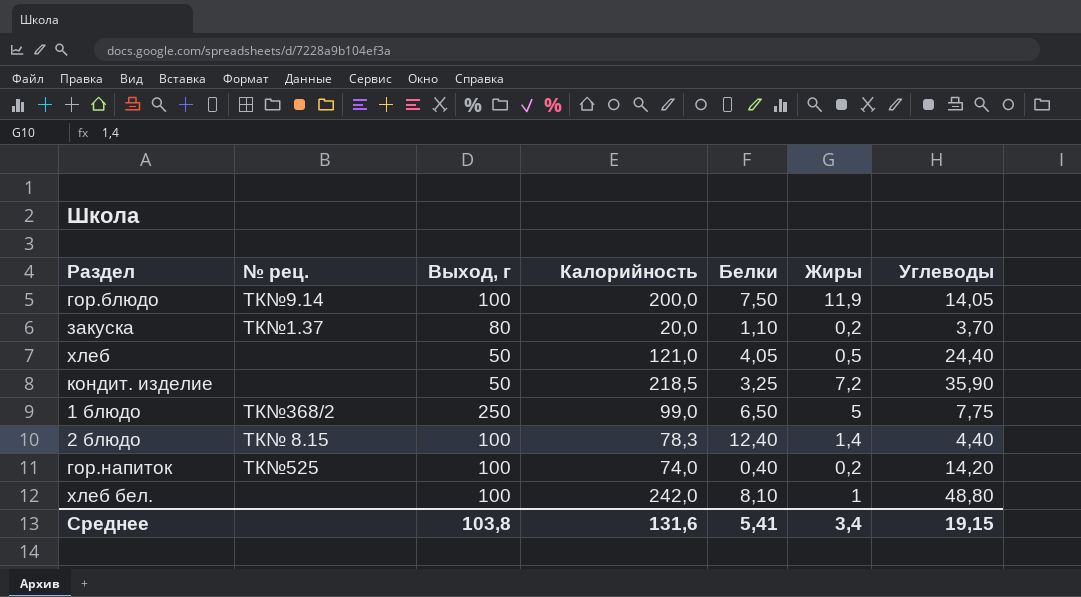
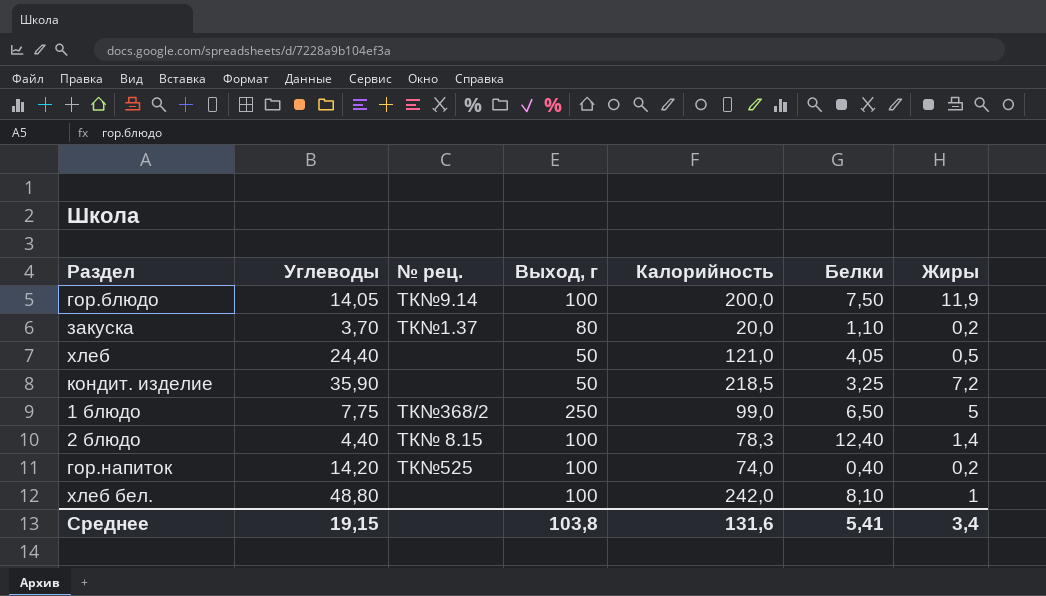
column Углеводы | position: 7 -> 2

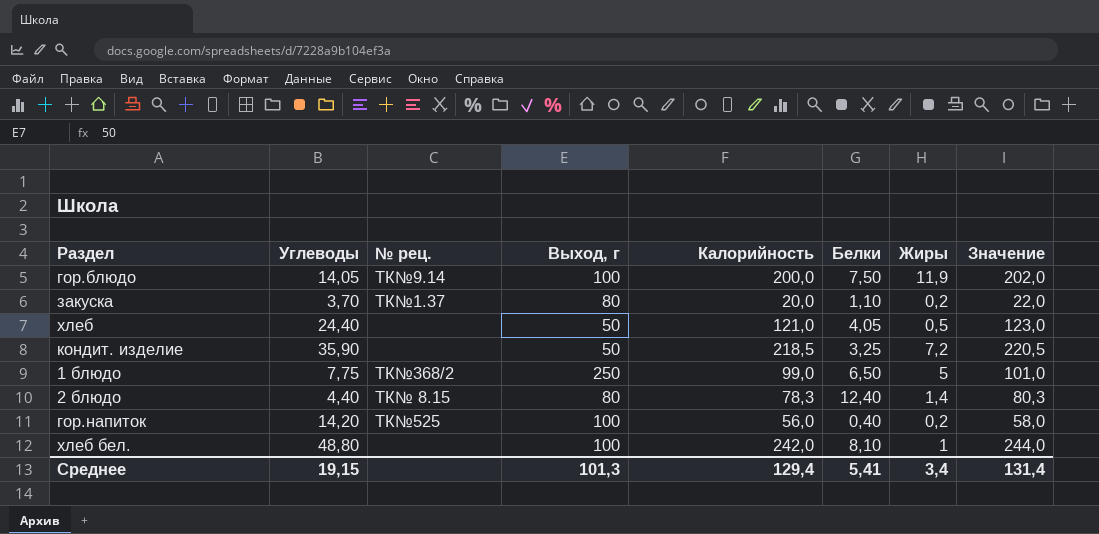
column Значение | formula: none -> [Калорийность] + 2
2 блюдо | Выход, г: 100 -> 80
гор.напиток | Калорийность: 74,0 -> 56,0
Среднее | Выход, г: 103,8 -> 101,3
Среднее | Калорийность: 131,6 -> 129,4

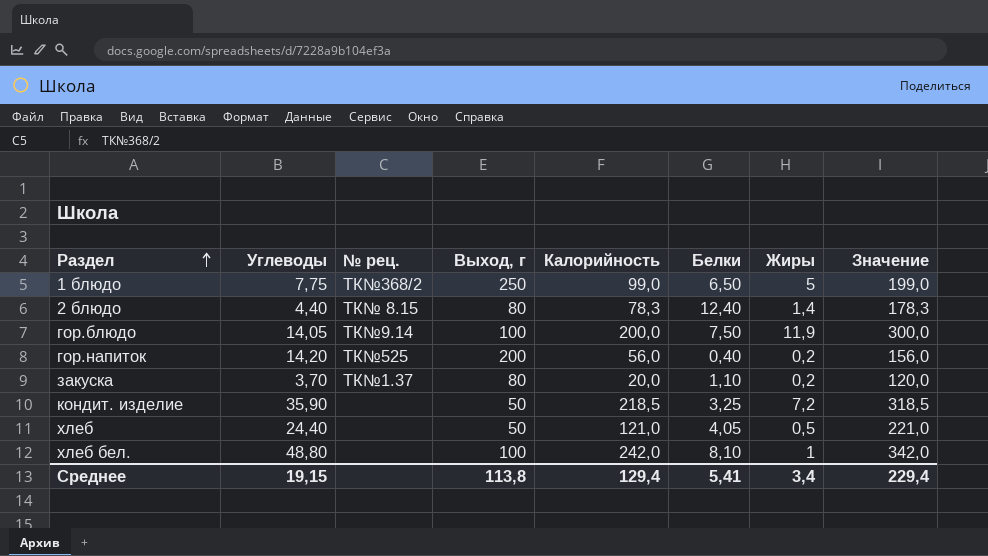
row order: none -> Раздел ascending
column Значение | formula: [Калорийность] + 2 -> [Калорийность] + 100
гор.напиток | Выход, г: 100 -> 200
Среднее | Выход, г: 101,3 -> 113,8
Среднее | Значение: 131,4 -> 229,4

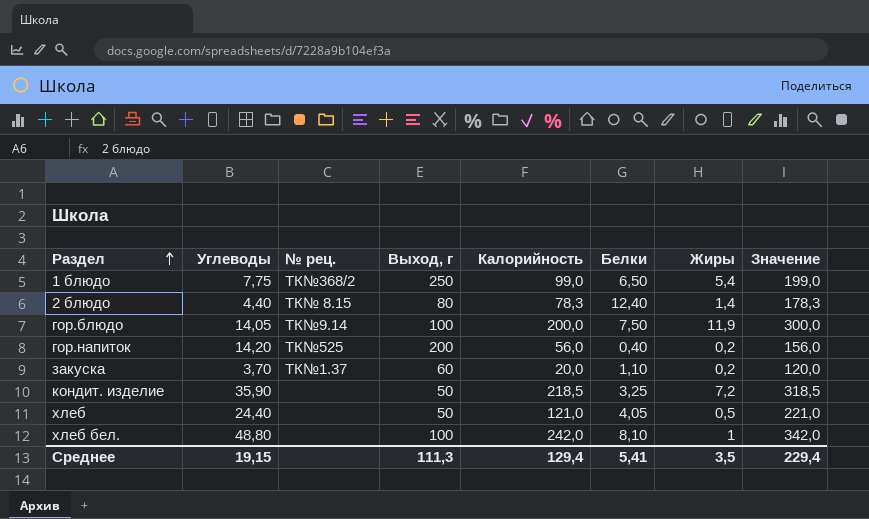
1 блюдо | Жиры: 5 -> 5,4
закуска | Выход, г: 80 -> 60
Среднее | Выход, г: 113,8 -> 111,3
Среднее | Жиры: 3,4 -> 3,5

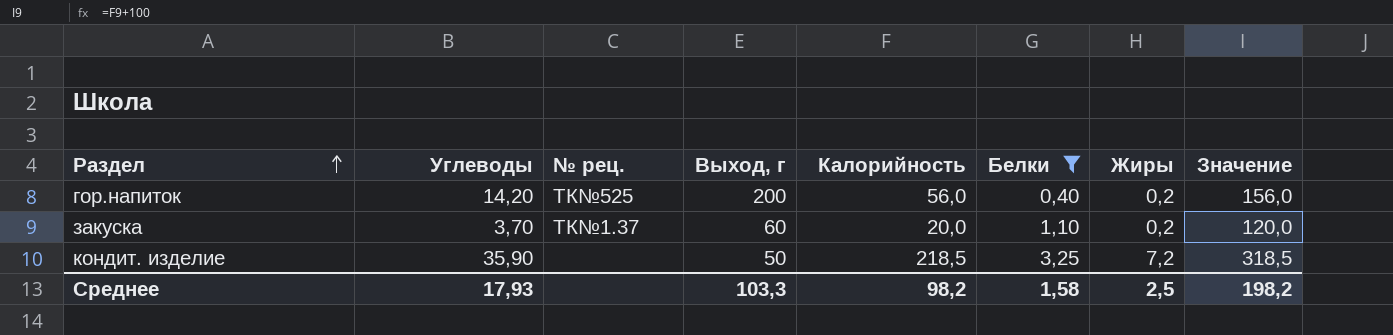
filter: none -> Белки <= 3,25
Среднее | Углеводы: 19,15 -> 17,93
Среднее | Выход, г: 111,3 -> 103,3
Среднее | Калорийность: 129,4 -> 98,2
Среднее | Белки: 5,41 -> 1,58
Среднее | Жиры: 3,5 -> 2,5
Среднее | Значение: 229,4 -> 198,2

